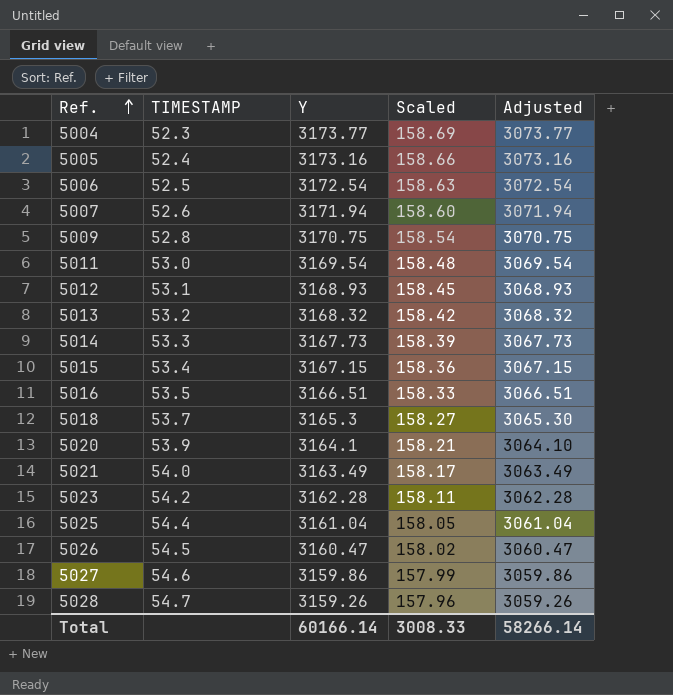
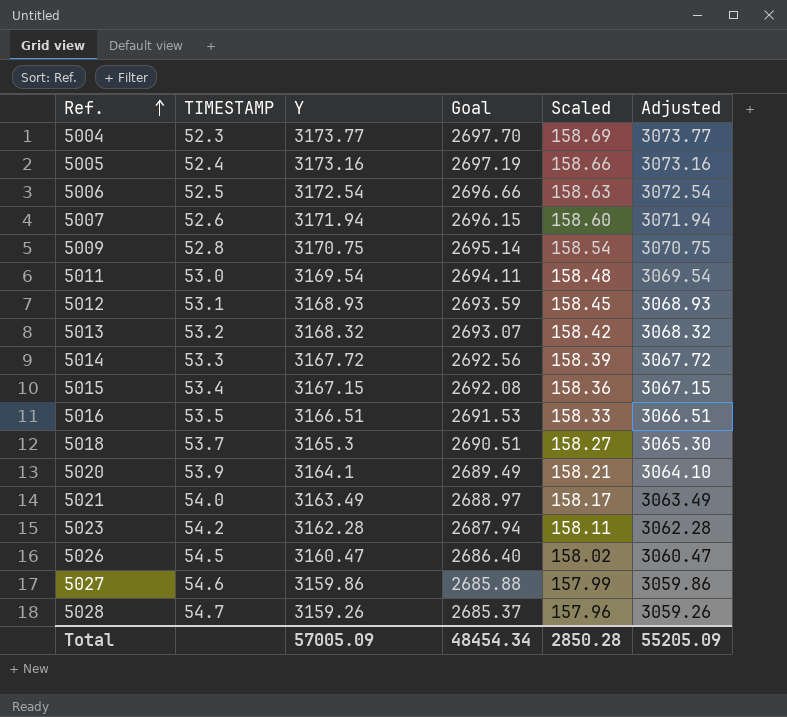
column Goal | formula: none -> [Y] * 0.85
row 5025: 54.4 | 3161.04 | 158.05 | 3061.04 -> none
5014 | Y: 3167.73 -> 3167.72
5014 | Adjusted: 3067.73 -> 3067.72
Total | Y: 60166.14 -> 57005.09
Total | Scaled: 3008.33 -> 2850.28
Total | Adjusted: 58266.14 -> 55205.09

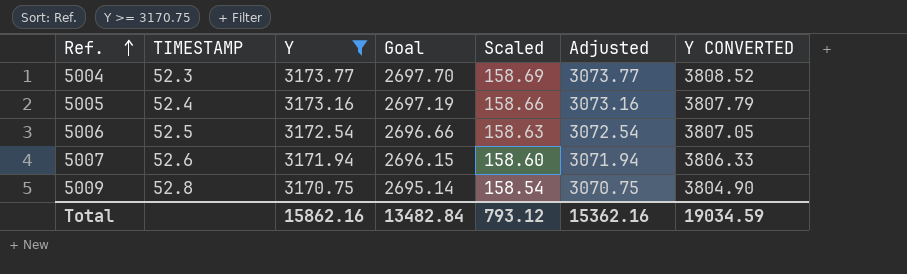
filter: none -> Y >= 3170.75
column Y CONVERTED | formula: none -> [Y] * 1.2
Total | Y: 57005.09 -> 15862.16
Total | Goal: 48454.34 -> 13482.84
Total | Scaled: 2850.28 -> 793.12
Total | Adjusted: 55205.09 -> 15362.16

